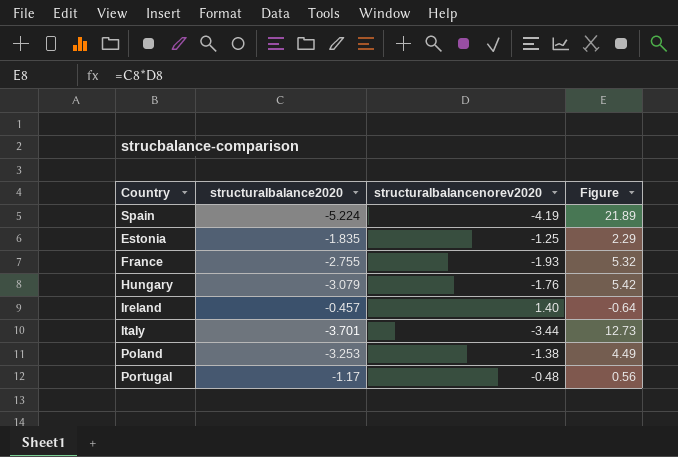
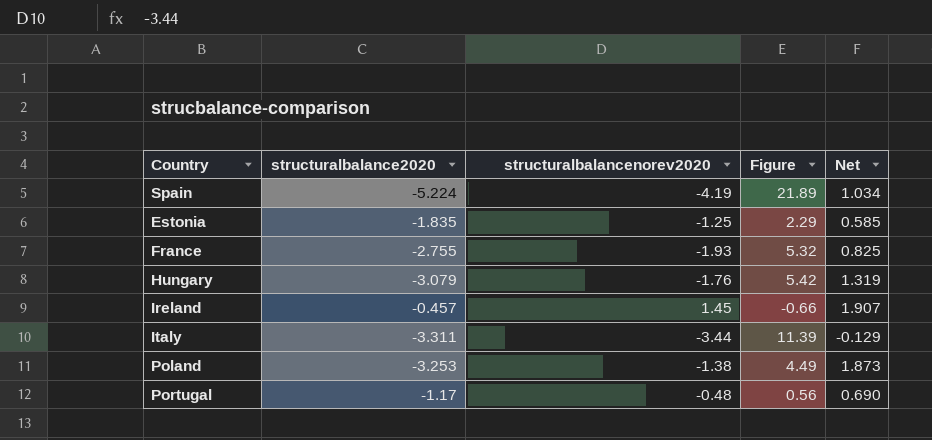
column Net | formula: none -> [structuralbalancenorev2020] - [structuralbalance2020]
Ireland | structuralbalancenorev2020: 1.40 -> 1.45
Ireland | Figure: -0.64 -> -0.66
Italy | structuralbalance2020: -3.701 -> -3.311
Italy | Figure: 12.73 -> 11.39

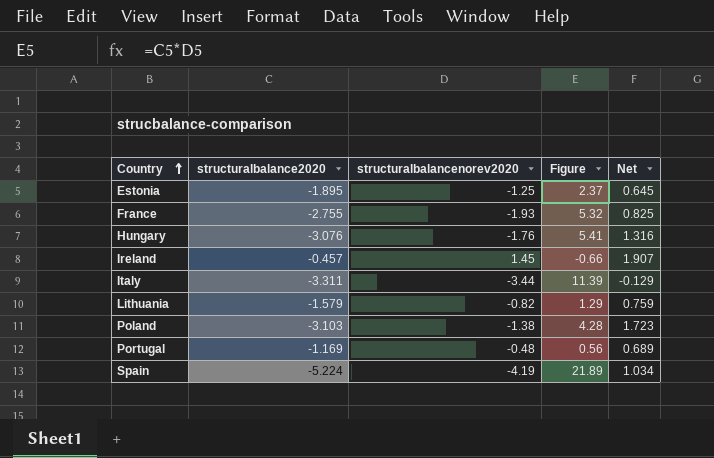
row order: none -> Country ascending
Estonia | structuralbalance2020: -1.835 -> -1.895
Estonia | Figure: 2.29 -> 2.37
Estonia | Net: 0.585 -> 0.645
Hungary | structuralbalance2020: -3.079 -> -3.076
Hungary | Figure: 5.42 -> 5.41
Hungary | Net: 1.319 -> 1.316
row Lithuania: none -> -1.579 | -0.82 | 1.29 | 0.759
Poland | structuralbalance2020: -3.253 -> -3.103
Poland | Figure: 4.49 -> 4.28
Poland | Net: 1.873 -> 1.723
Portugal | structuralbalance2020: -1.17 -> -1.169
Portugal | Net: 0.690 -> 0.689

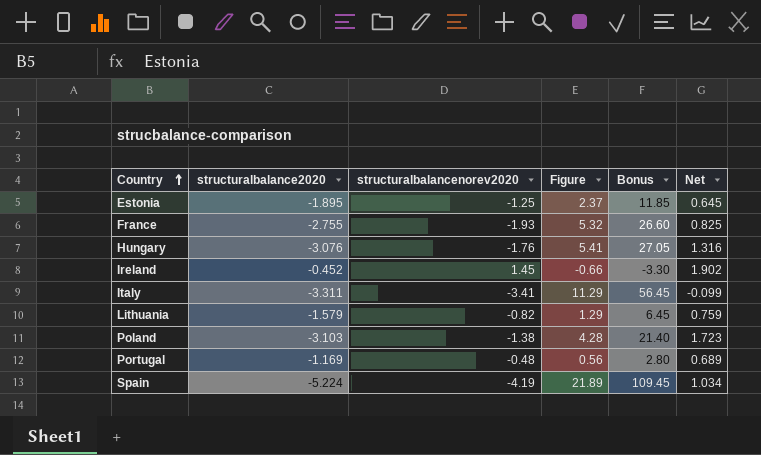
column Bonus | formula: none -> [Figure] * 5
Ireland | structuralbalance2020: -0.457 -> -0.452
Ireland | Net: 1.907 -> 1.902
Italy | structuralbalancenorev2020: -3.44 -> -3.41
Italy | Figure: 11.39 -> 11.29
Italy | Net: -0.129 -> -0.099

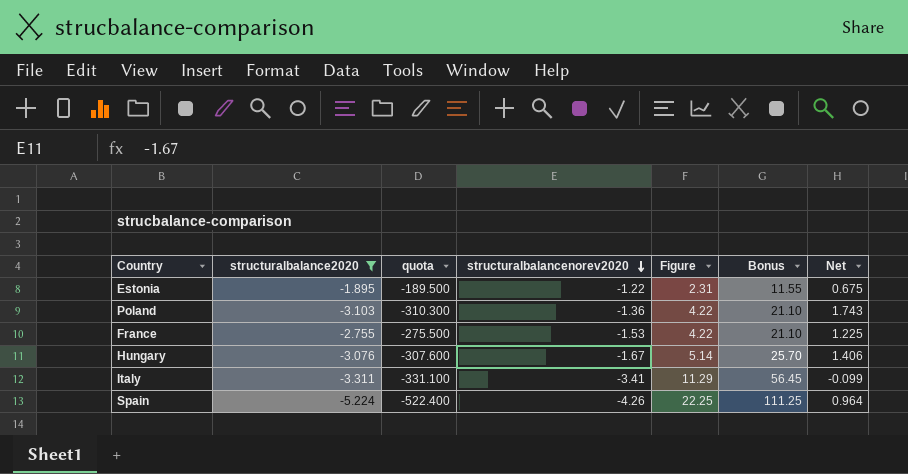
filter: none -> structuralbalance2020 <= -1.895
row order: Country ascending -> structuralbalancenorev2020 descending
column quota | formula: none -> [structuralbalance2020] * 100
Estonia | structuralbalancenorev2020: -1.25 -> -1.22
Estonia | Figure: 2.37 -> 2.31
Estonia | Bonus: 11.85 -> 11.55
Estonia | Net: 0.645 -> 0.675
Poland | structuralbalancenorev2020: -1.38 -> -1.36
Poland | Figure: 4.28 -> 4.22
Poland | Bonus: 21.40 -> 21.10
Poland | Net: 1.723 -> 1.743
France | structuralbalancenorev2020: -1.93 -> -1.53
France | Figure: 5.32 -> 4.22
France | Bonus: 26.60 -> 21.10
France | Net: 0.825 -> 1.225
Hungary | structuralbalancenorev2020: -1.76 -> -1.67
Hungary | Figure: 5.41 -> 5.14
Hungary | Bonus: 27.05 -> 25.70
Hungary | Net: 1.316 -> 1.406
Spain | structuralbalancenorev2020: -4.19 -> -4.26
Spain | Figure: 21.89 -> 22.25
Spain | Bonus: 109.45 -> 111.25
Spain | Net: 1.034 -> 0.964

